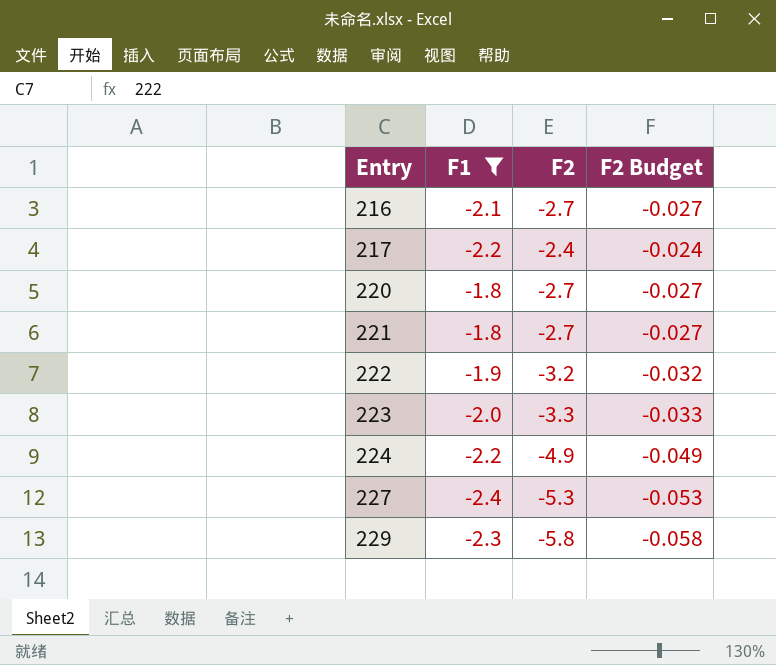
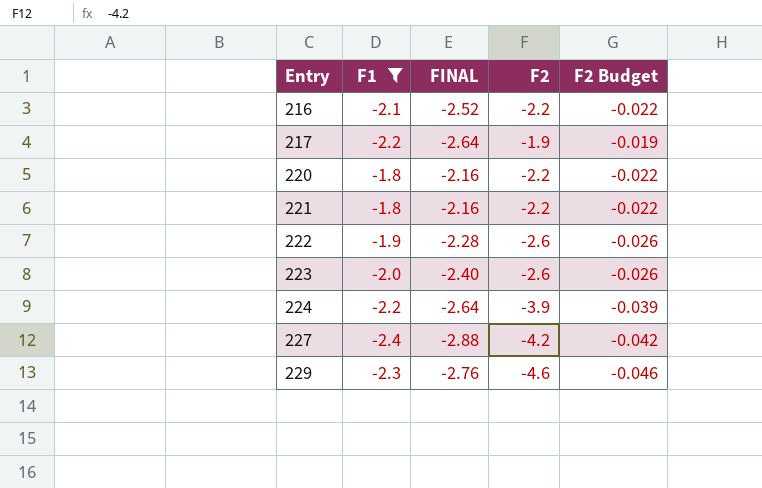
column FINAL | formula: none -> [F1] * 1.2
216 | F2: -2.7 -> -2.2
216 | F2 Budget: -0.027 -> -0.022
217 | F2: -2.4 -> -1.9
217 | F2 Budget: -0.024 -> -0.019
220 | F2: -2.7 -> -2.2
220 | F2 Budget: -0.027 -> -0.022
221 | F2: -2.7 -> -2.2
221 | F2 Budget: -0.027 -> -0.022
222 | F2: -3.2 -> -2.6
222 | F2 Budget: -0.032 -> -0.026
223 | F2: -3.3 -> -2.6
223 | F2 Budget: -0.033 -> -0.026
224 | F2: -4.9 -> -3.9
224 | F2 Budget: -0.049 -> -0.039
227 | F2: -5.3 -> -4.2
227 | F2 Budget: -0.053 -> -0.042
229 | F2: -5.8 -> -4.6
229 | F2 Budget: -0.058 -> -0.046

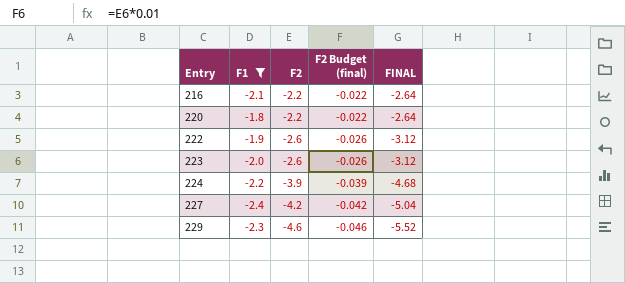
column name: F2 Budget -> F2 Budget (final)
column FINAL | formula: [F1] * 1.2 -> [F2] * 1.2
column FINAL | position: 3 -> 5
row 217: -2.2 | -2.64 | -1.9 | -0.019 -> none
row 221: -1.8 | -2.16 | -2.2 | -0.022 -> none

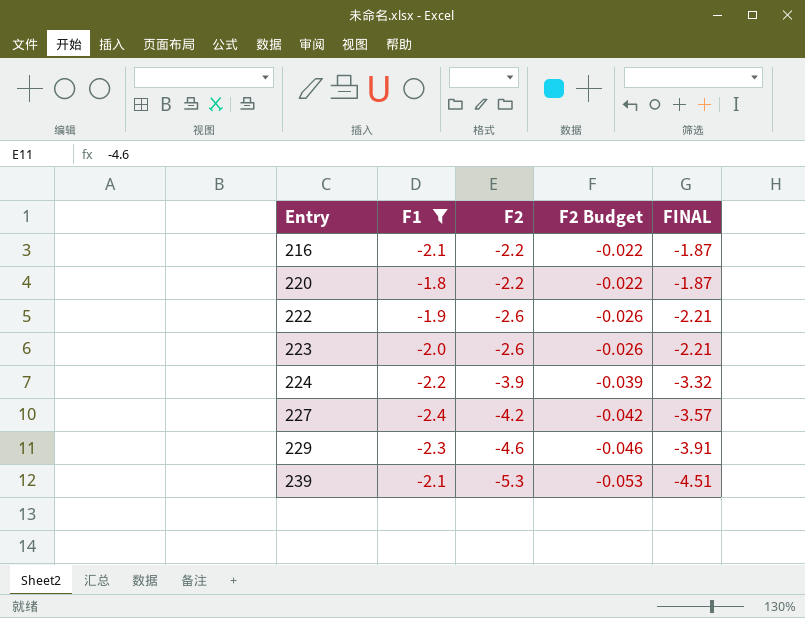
column name: F2 Budget (final) -> F2 Budget
column FINAL | formula: [F2] * 1.2 -> [F2] * 0.85
row 239: none -> -2.1 | -5.3 | -0.053 | -4.51

